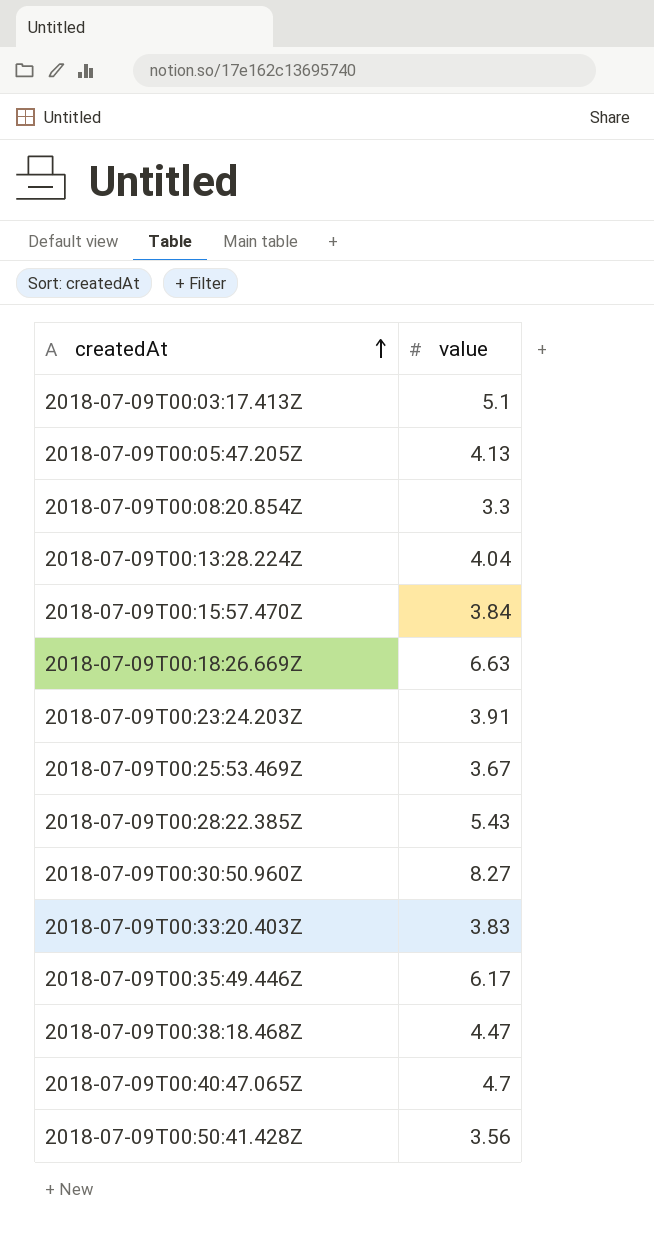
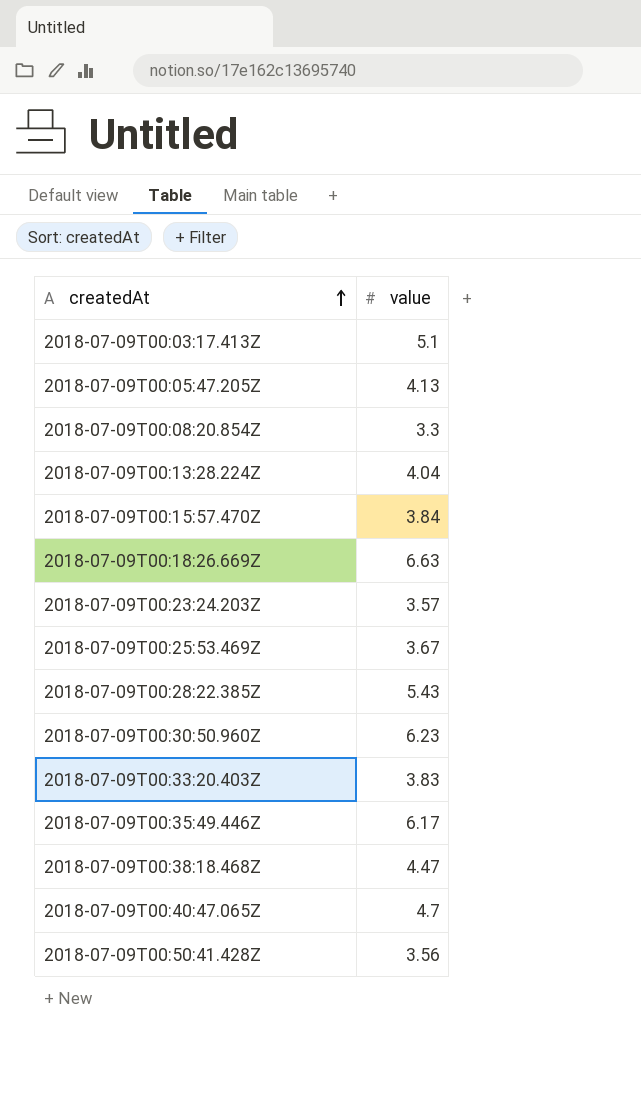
2018-07-09T00:23:24.203Z | value: 3.91 -> 3.57
2018-07-09T00:30:50.960Z | value: 8.27 -> 6.23

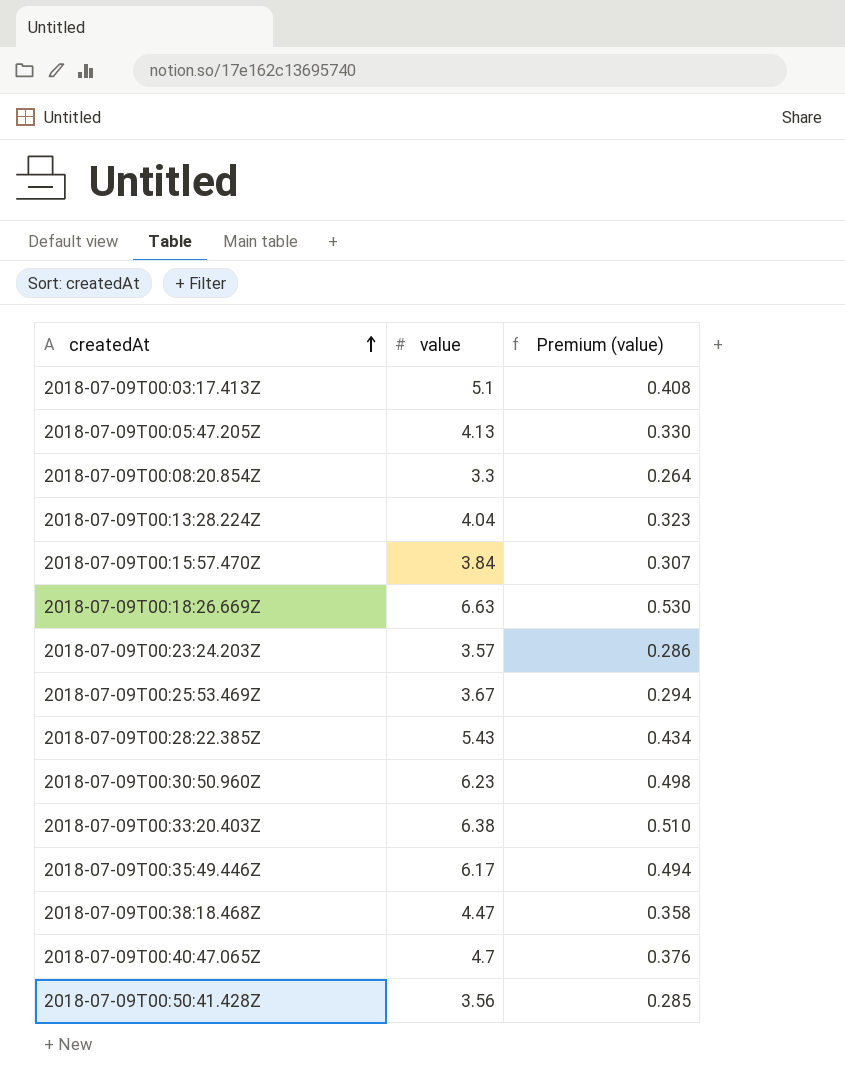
column Premium (value) | formula: none -> [value] * 0.08
2018-07-09T00:33:20.403Z | value: 3.83 -> 6.38

